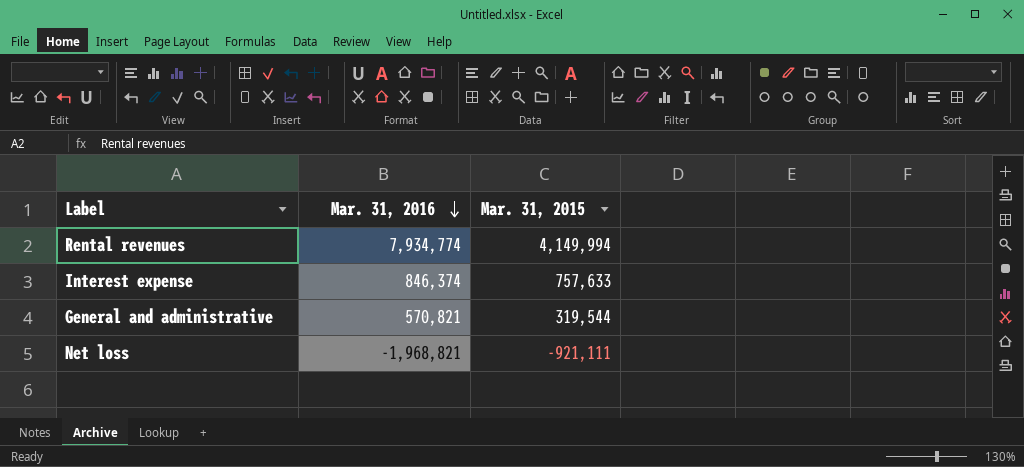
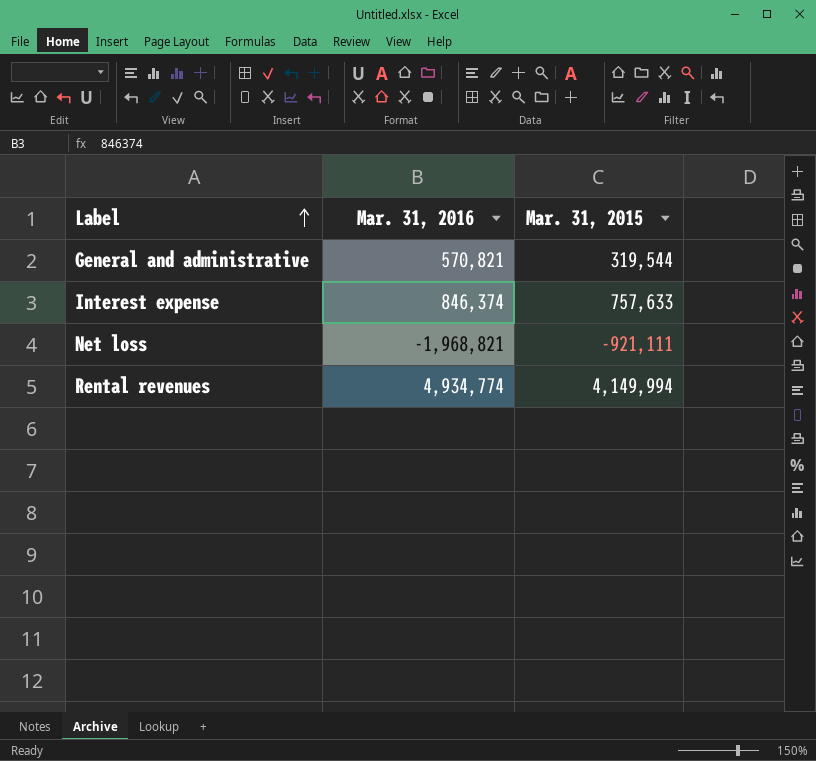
row order: Mar. 31, 2016 descending -> Label ascending
Rental revenues | Mar. 31, 2016: 7,934,774 -> 4,934,774

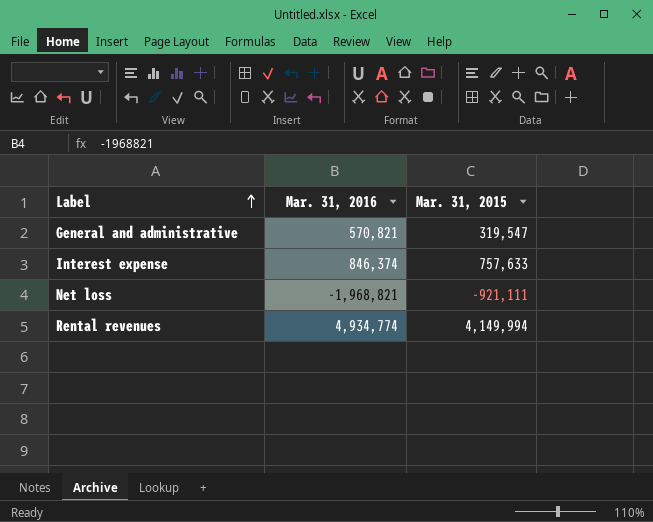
General and administrative | Mar. 31, 2015: 319,544 -> 319,547

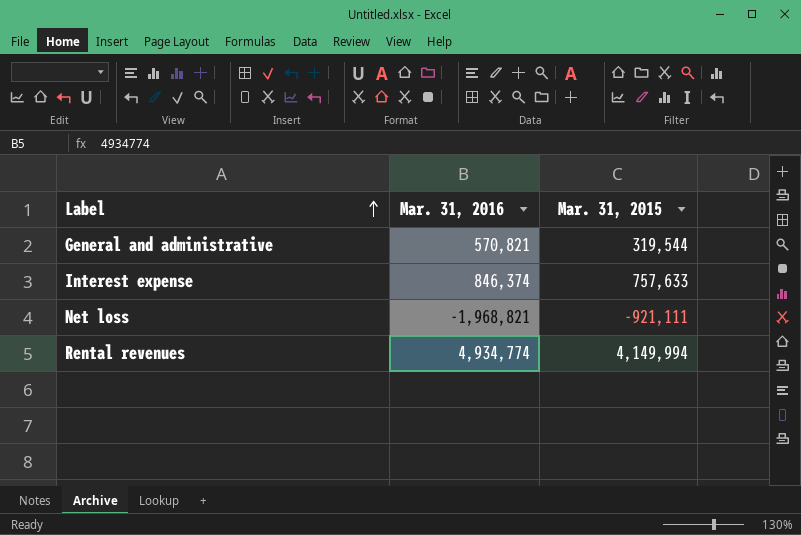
General and administrative | Mar. 31, 2015: 319,547 -> 319,544

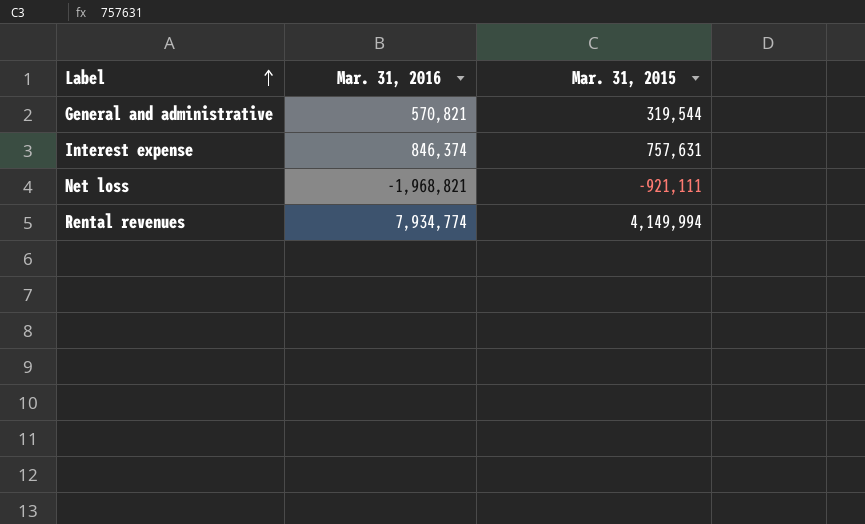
Interest expense | Mar. 31, 2015: 757,633 -> 757,631
Rental revenues | Mar. 31, 2016: 4,934,774 -> 7,934,774

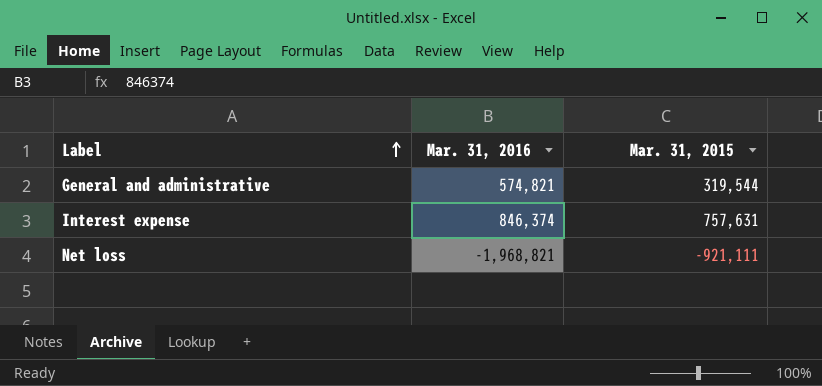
row Rental revenues: 7,934,774 | 4,149,994 -> none
General and administrative | Mar. 31, 2016: 570,821 -> 574,821

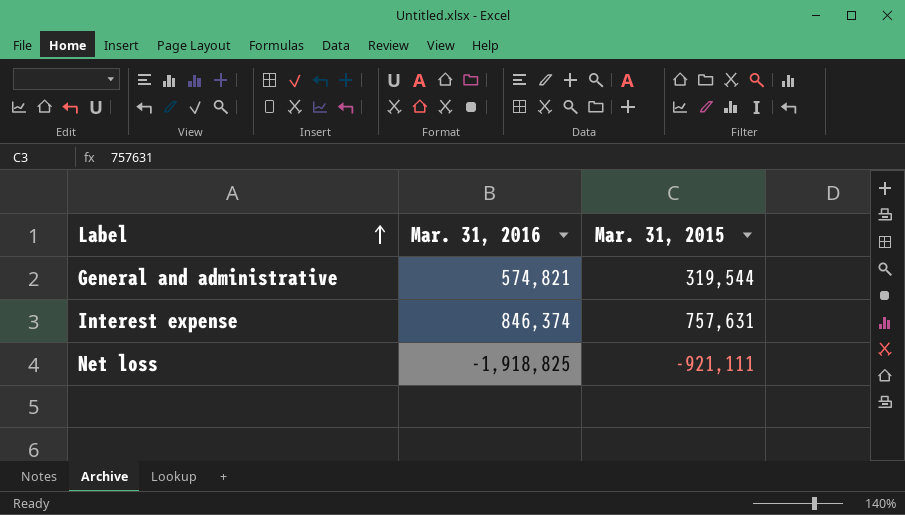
Net loss | Mar. 31, 2016: -1,968,821 -> -1,918,825

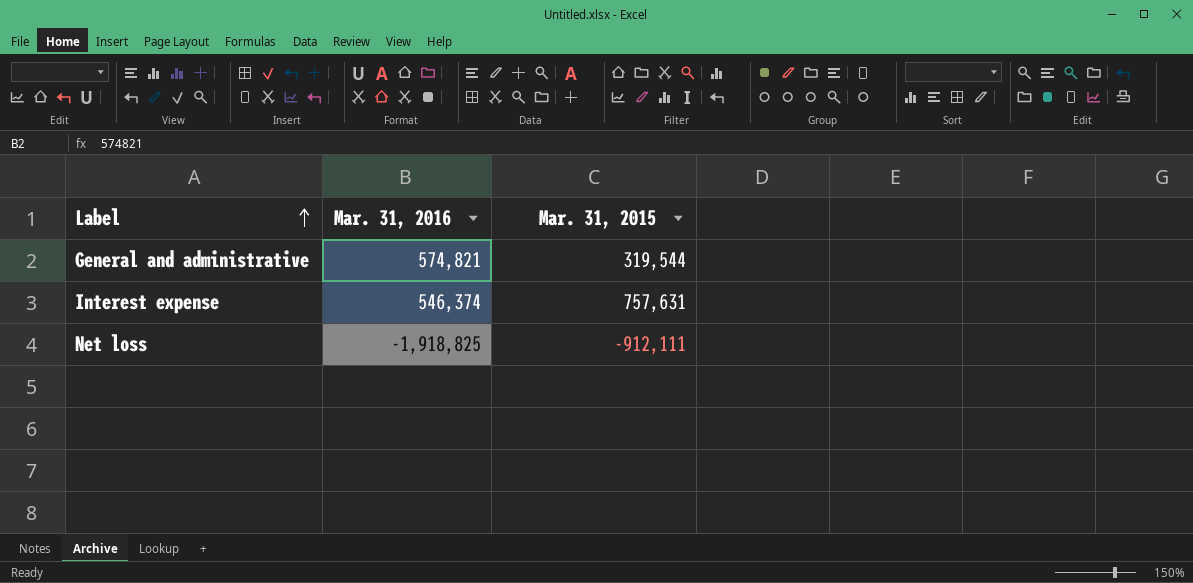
Interest expense | Mar. 31, 2016: 846,374 -> 546,374
Net loss | Mar. 31, 2015: -921,111 -> -912,111

